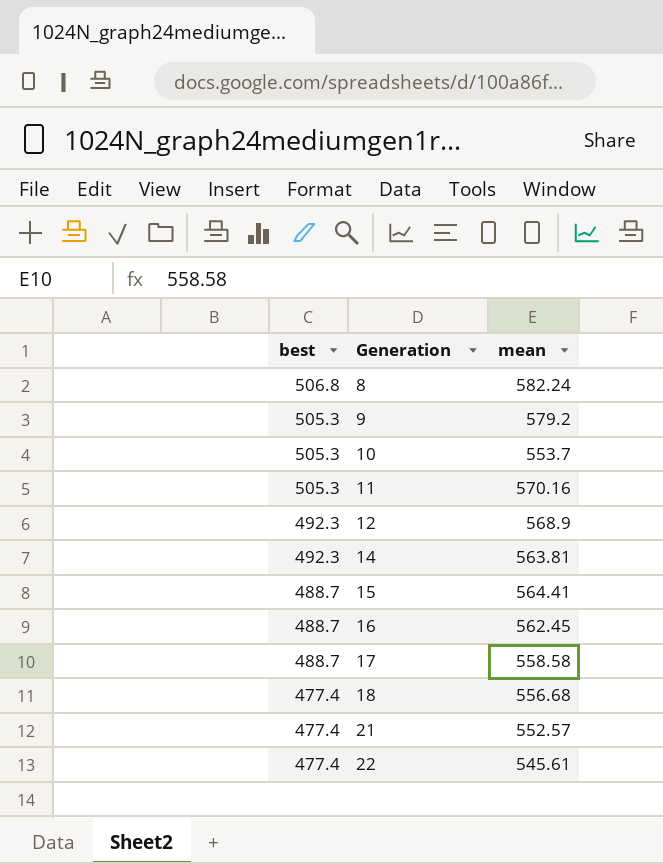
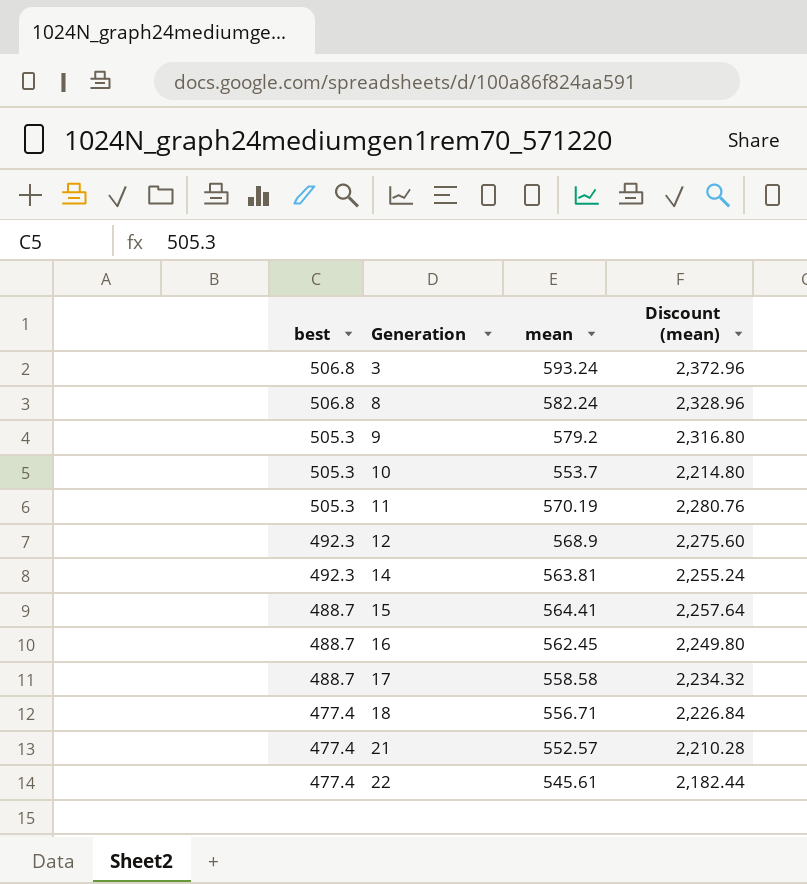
column Discount (mean) | formula: none -> [mean] * 4
row 3: none -> 506.8 | 593.24 | 2,372.96
11 | mean: 570.16 -> 570.19
18 | mean: 556.68 -> 556.71

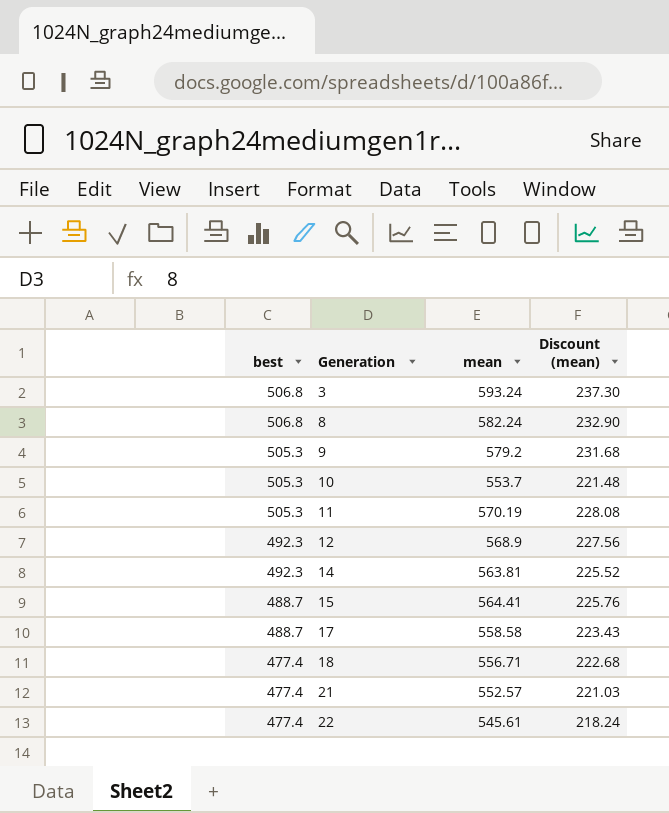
column Discount (mean) | formula: [mean] * 4 -> [mean] * 0.4
row 16: 488.7 | 562.45 | 2,249.80 -> none

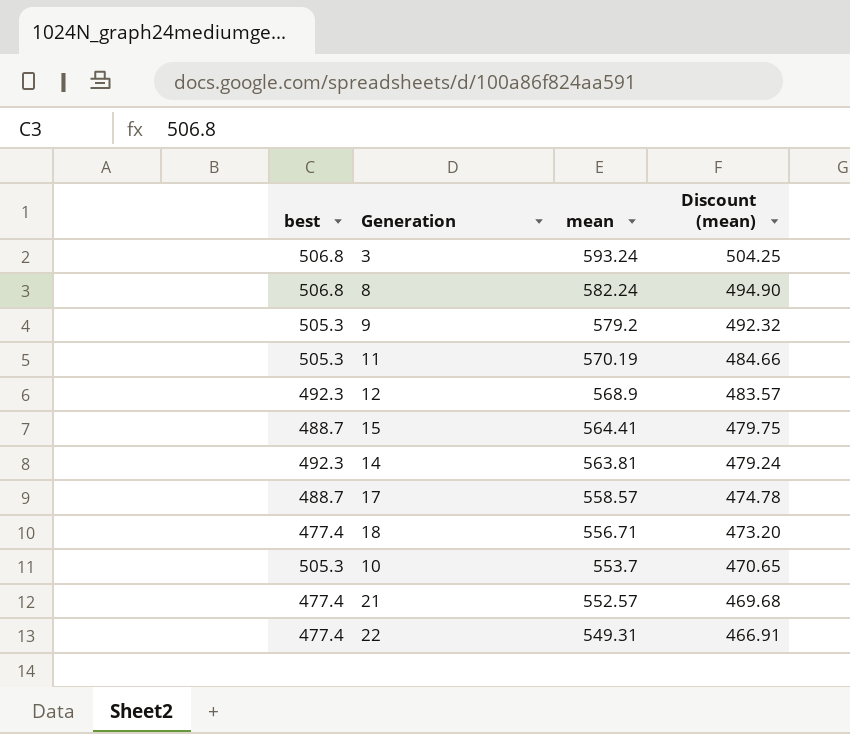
row order: best descending -> mean descending
column Discount (mean) | formula: [mean] * 0.4 -> [mean] * 0.85
17 | mean: 558.58 -> 558.57
22 | mean: 545.61 -> 549.31

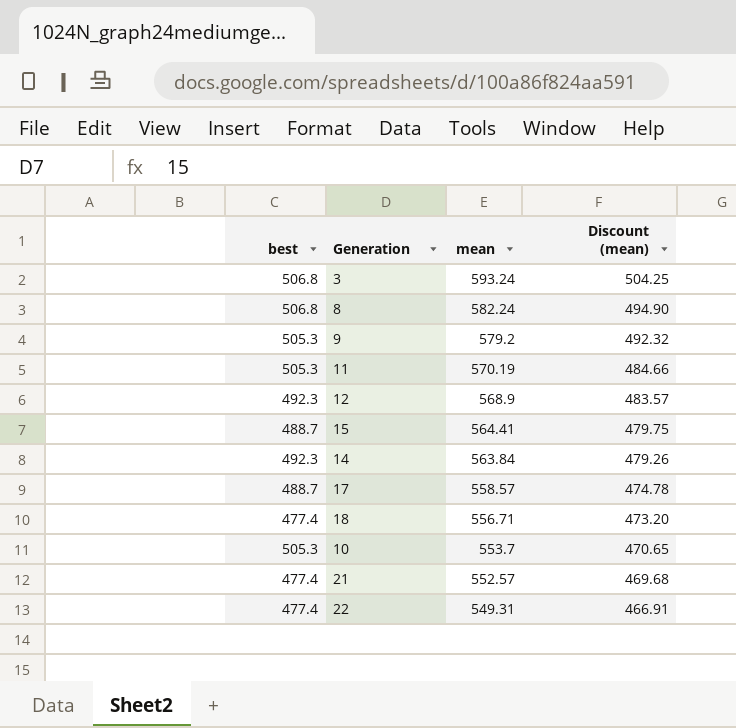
14 | mean: 563.81 -> 563.84
14 | Discount (mean): 479.24 -> 479.26

